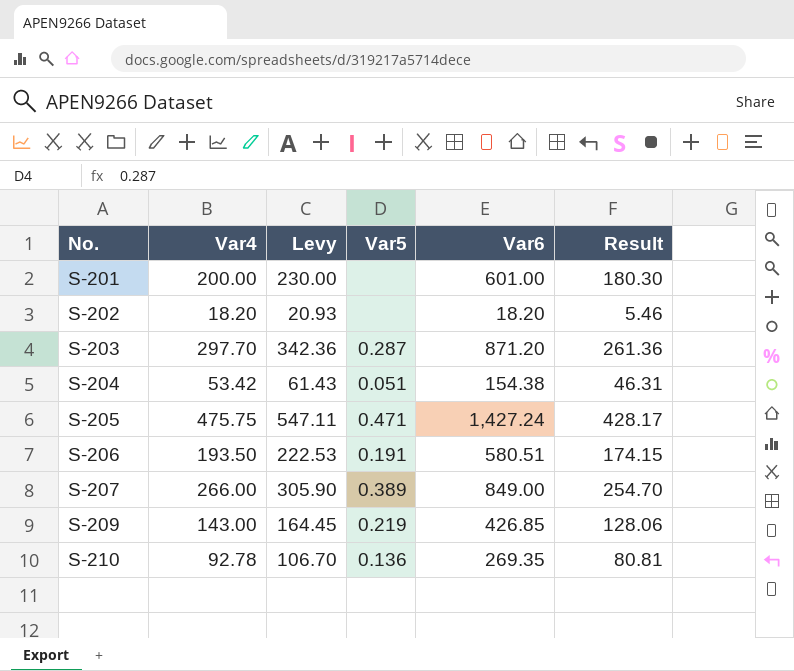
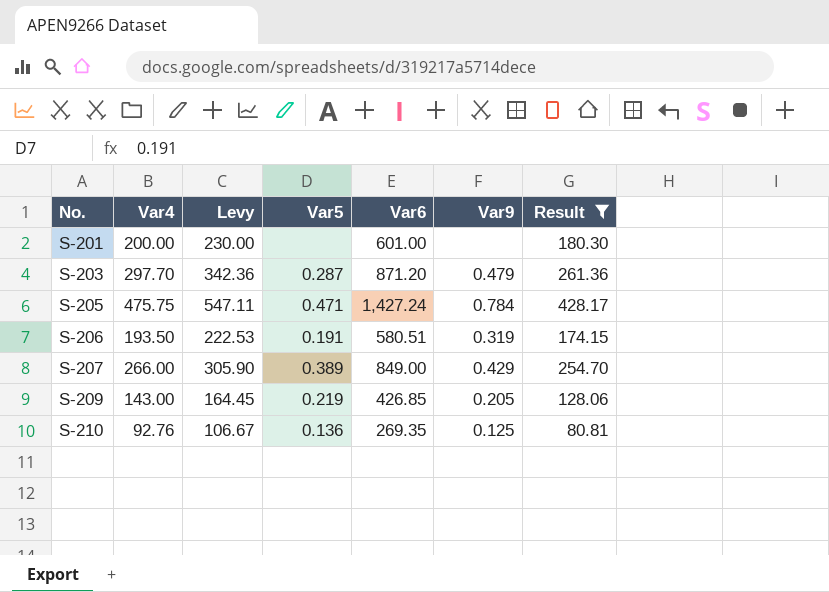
filter: none -> Result >= 80.81
column Var9 | position: none -> 6
S-210 | Var4: 92.78 -> 92.76
S-210 | Levy: 106.70 -> 106.67

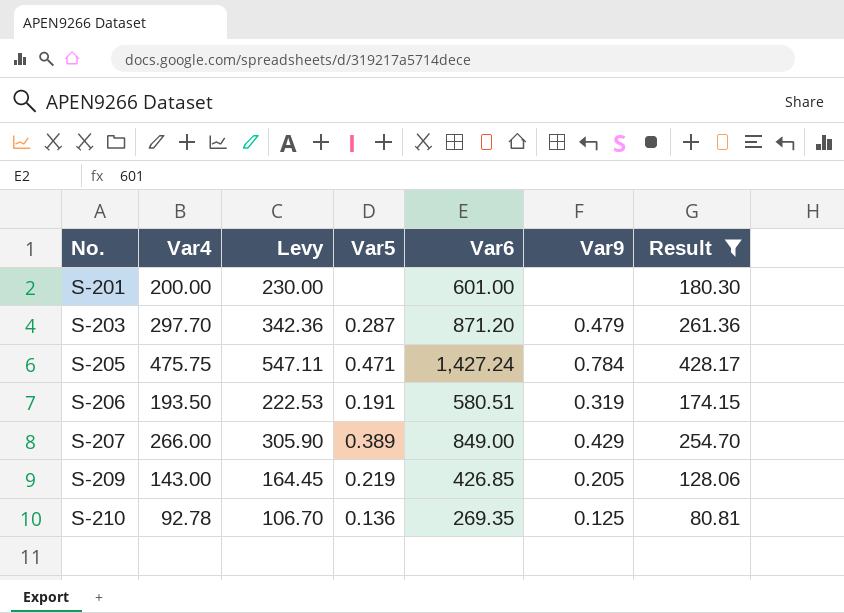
S-210 | Var4: 92.76 -> 92.78
S-210 | Levy: 106.67 -> 106.70

